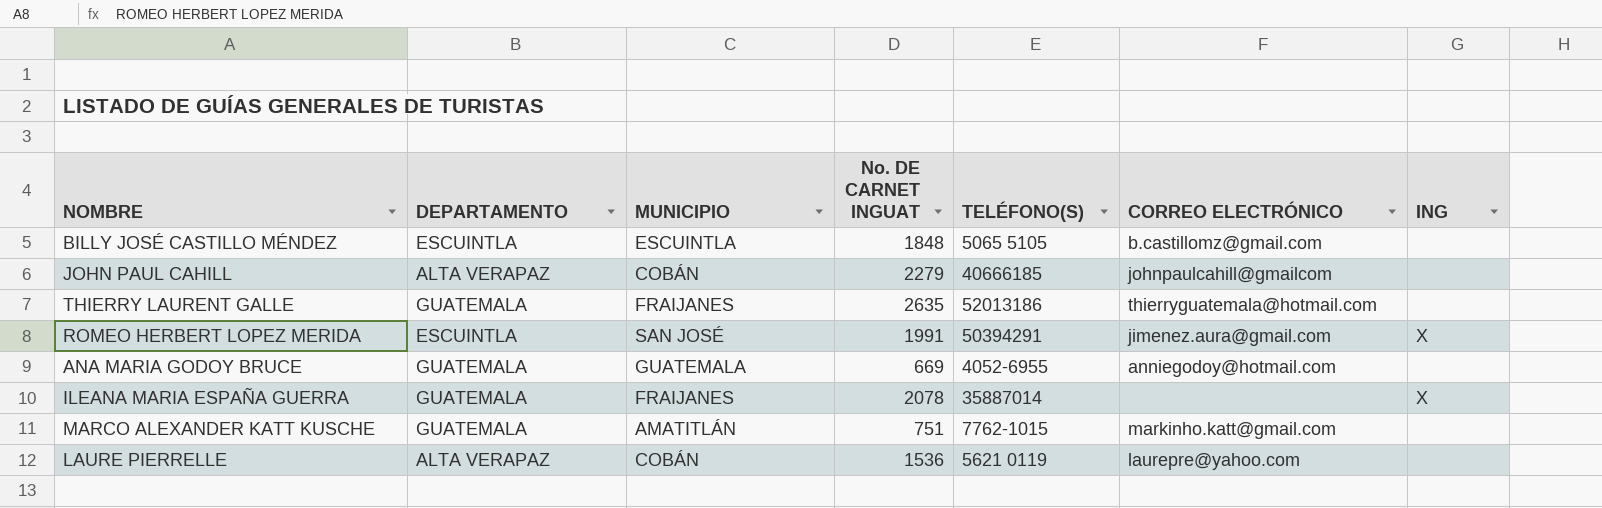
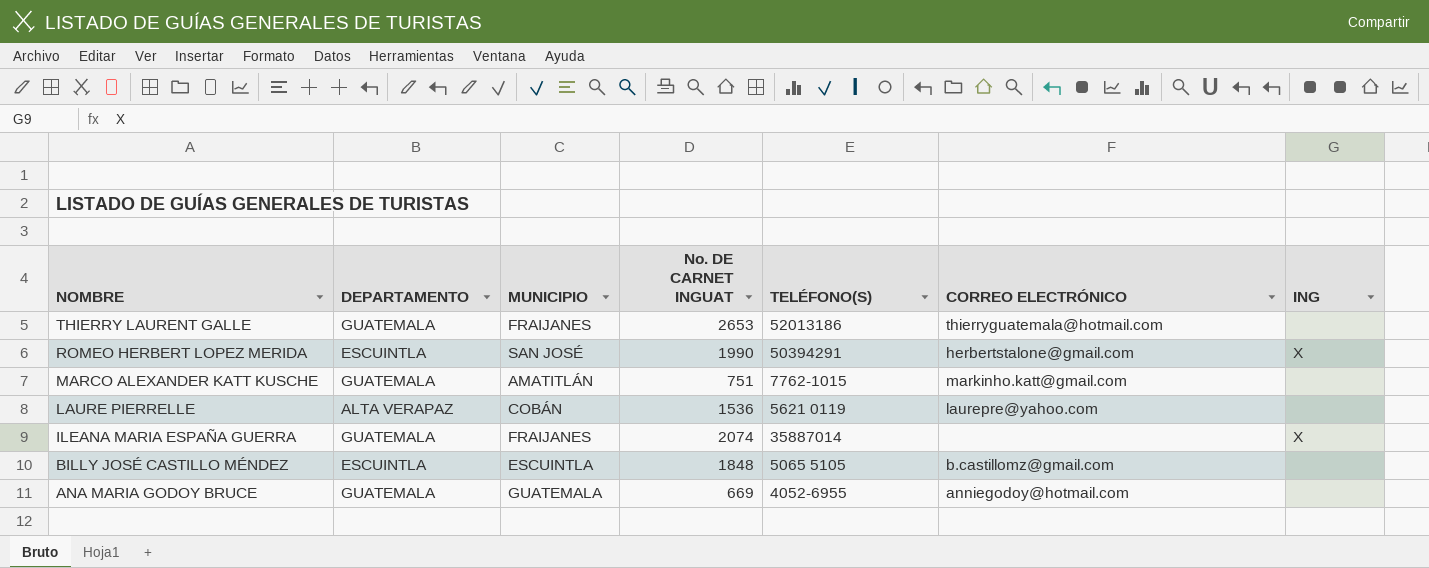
row order: none -> NOMBRE descending
row JOHN PAUL CAHILL: ALTA VERAPAZ | COBÁN | 2279 | 40666185 | johnpaulcahill@gmailcom | none -> none
THIERRY LAURENT GALLE | No. DE CARNET INGUAT: 2635 -> 2653
ROMEO HERBERT LOPEZ MERIDA | No. DE CARNET INGUAT: 1991 -> 1990
ROMEO HERBERT LOPEZ MERIDA | CORREO ELECTRÓNICO: jimenez.aura@gmail.com -> herbertstalone@gmail.com
ILEANA MARIA ESPAÑA GUERRA | No. DE CARNET INGUAT: 2078 -> 2074

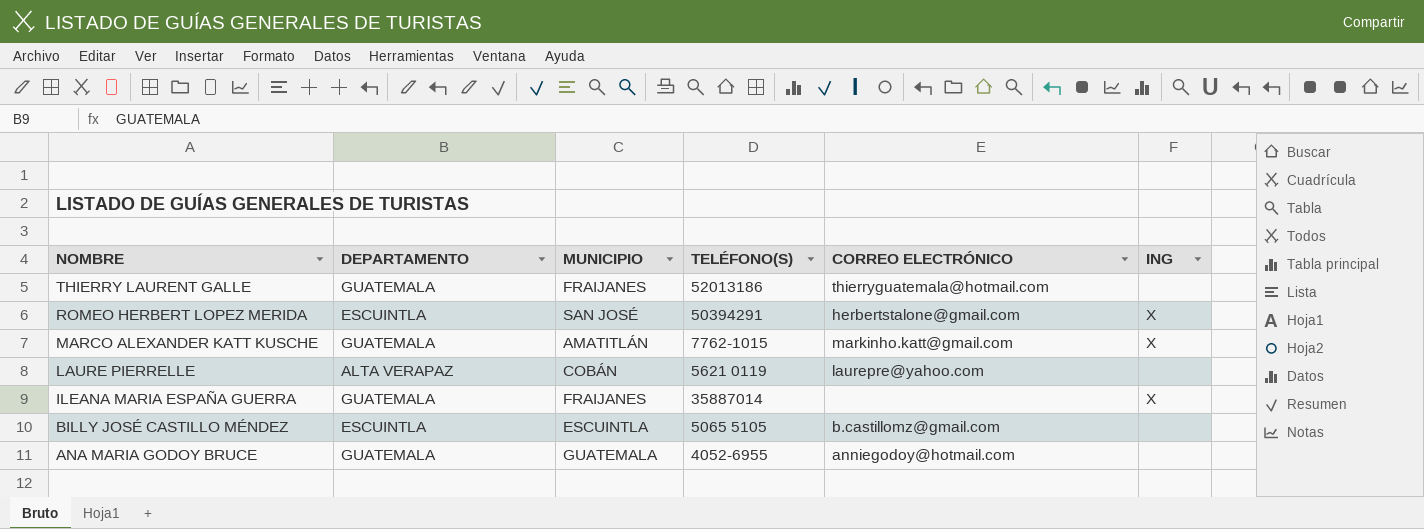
column No. DE CARNET INGUAT | position: 4 -> none
MARCO ALEXANDER KATT KUSCHE | ING: none -> X

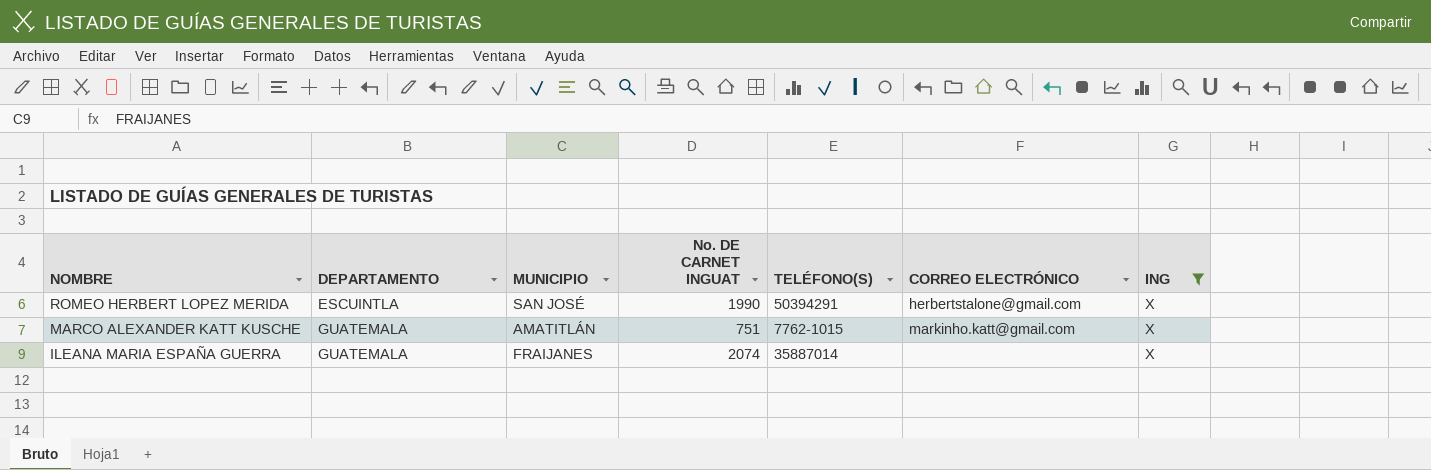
filter: none -> ING = X
column No. DE CARNET INGUAT | position: none -> 4

